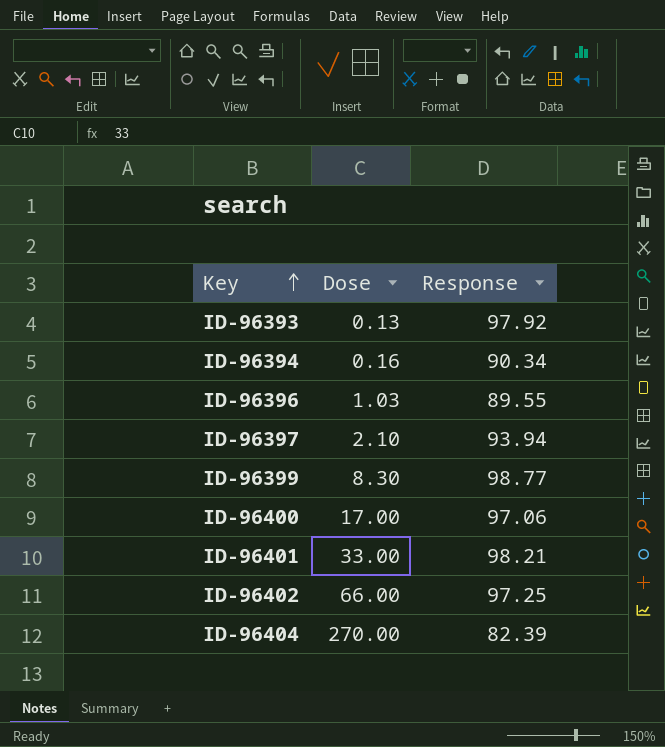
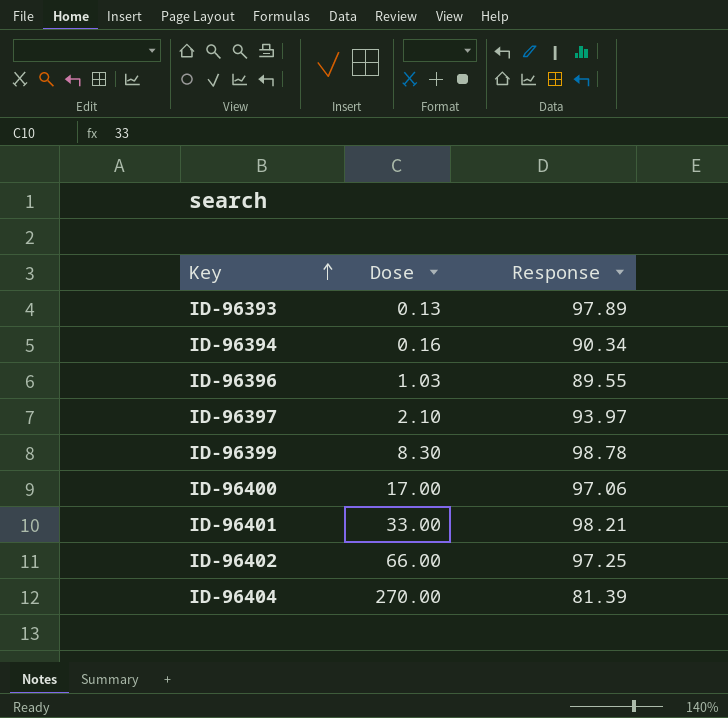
ID-96393 | Response: 97.92 -> 97.89
ID-96397 | Response: 93.94 -> 93.97
ID-96399 | Response: 98.77 -> 98.78
ID-96404 | Response: 82.39 -> 81.39

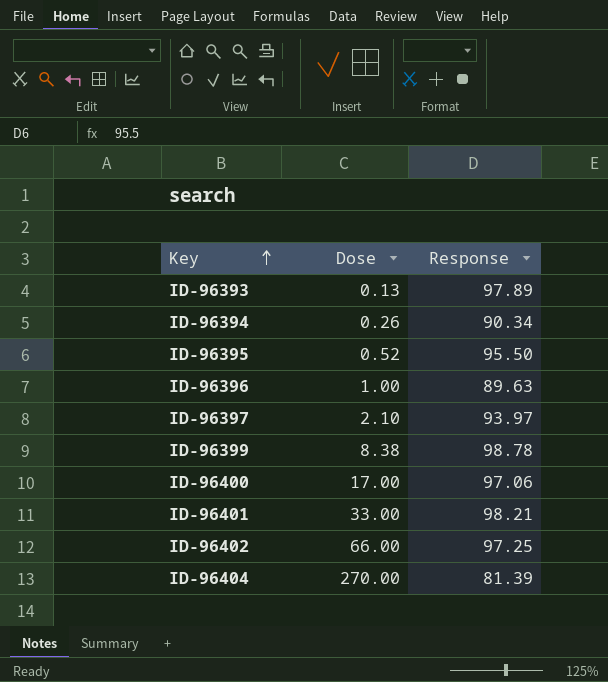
ID-96394 | Dose: 0.16 -> 0.26
row ID-96395: none -> 0.52 | 95.50
ID-96396 | Dose: 1.03 -> 1.00
ID-96396 | Response: 89.55 -> 89.63
ID-96399 | Dose: 8.30 -> 8.38

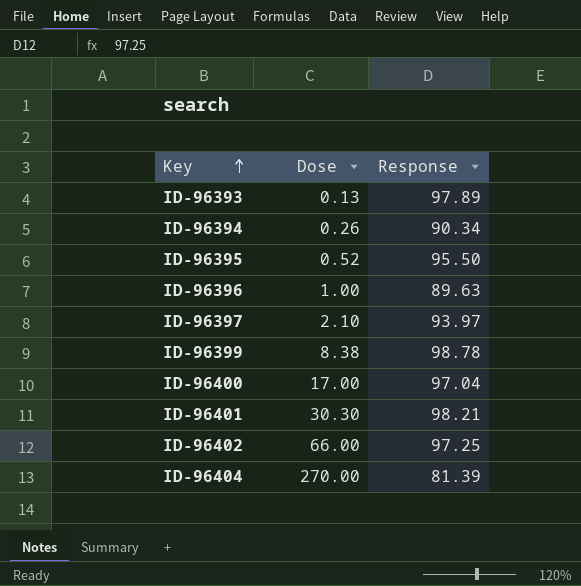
ID-96400 | Response: 97.06 -> 97.04
ID-96401 | Dose: 33.00 -> 30.30

